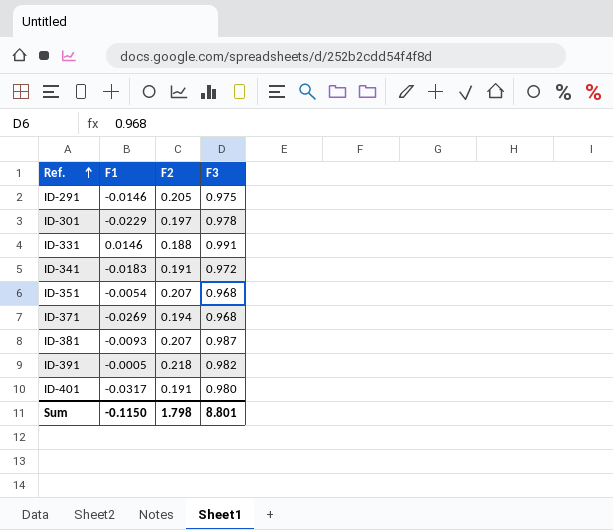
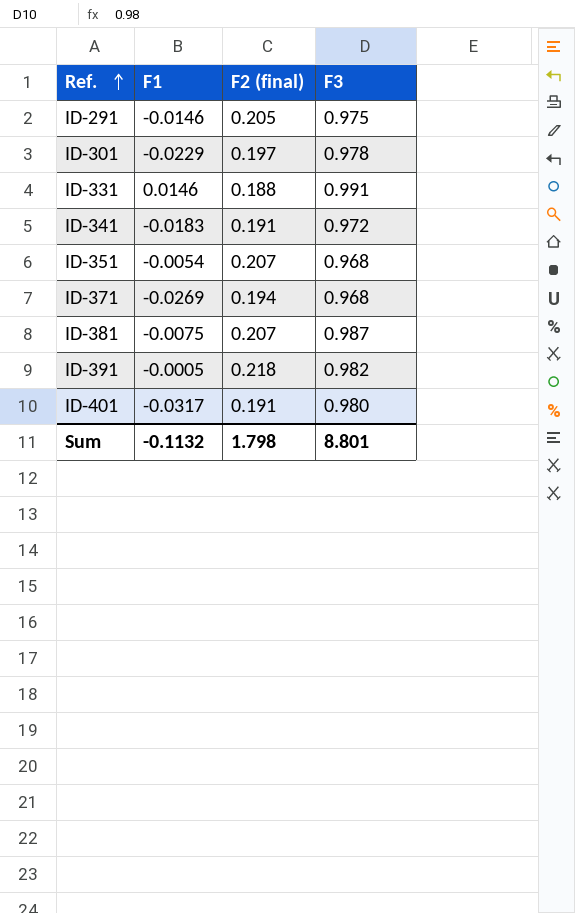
column name: F2 -> F2 (final)
ID-381 | F1: -0.0093 -> -0.0075
Sum | F1: -0.1150 -> -0.1132

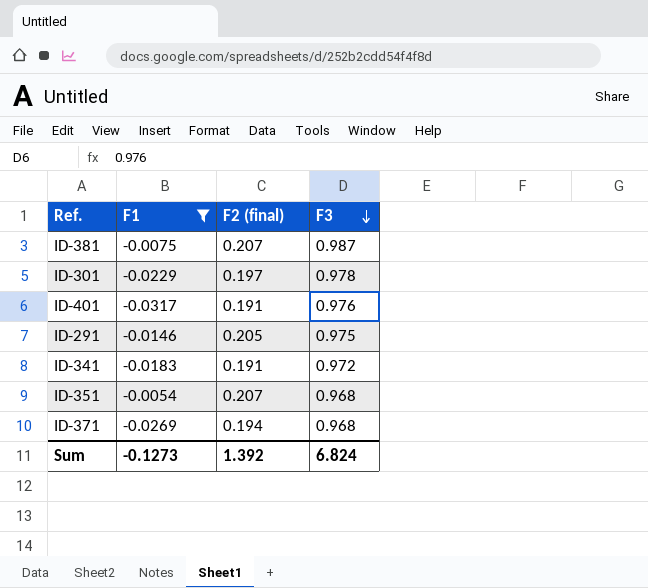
filter: none -> F1 <= -0.0054
row order: Ref. ascending -> F3 descending
ID-401 | F3: 0.980 -> 0.976
Sum | F1: -0.1132 -> -0.1273
Sum | F2 (final): 1.798 -> 1.392
Sum | F3: 8.801 -> 6.824

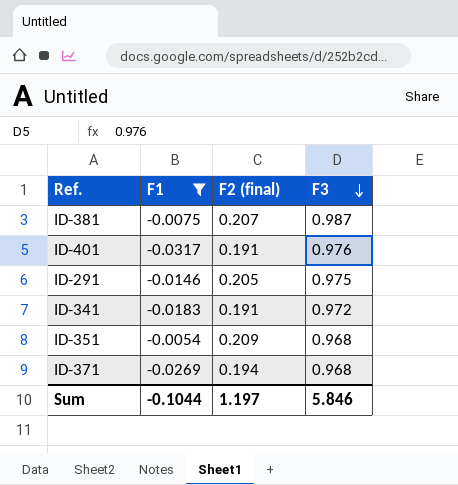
row ID-301: -0.0229 | 0.197 | 0.978 -> none
ID-351 | F2 (final): 0.207 -> 0.209
Sum | F1: -0.1273 -> -0.1044
Sum | F2 (final): 1.392 -> 1.197
Sum | F3: 6.824 -> 5.846

